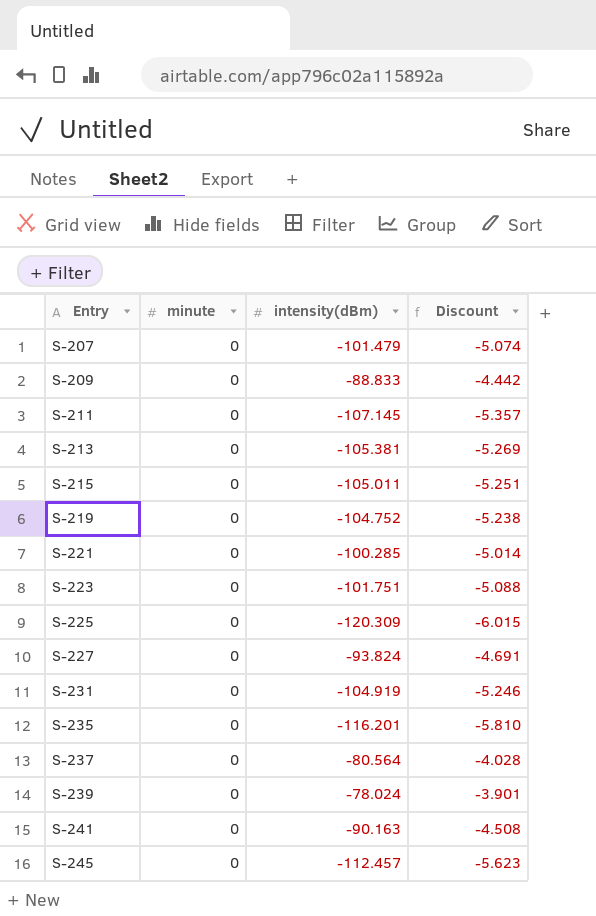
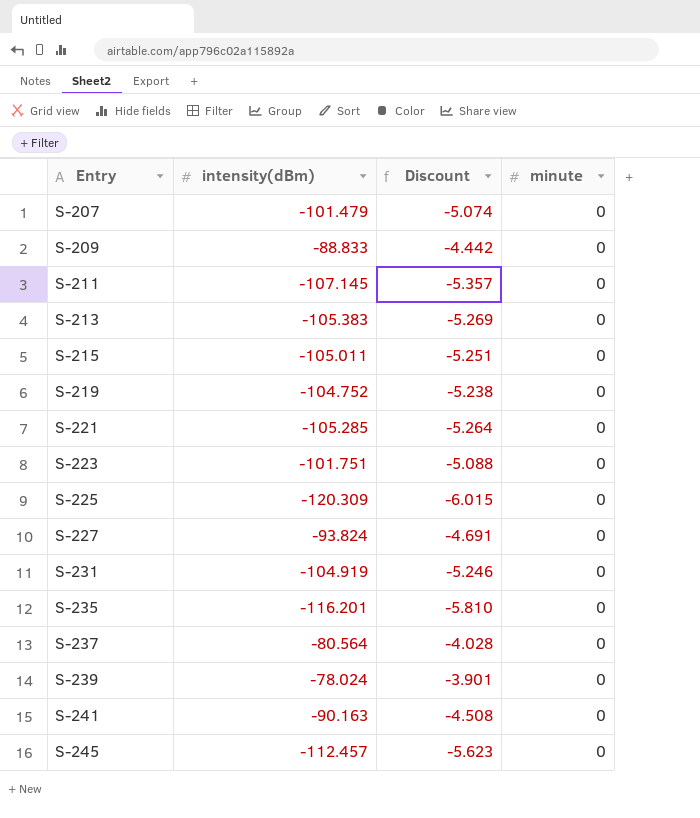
column minute | position: 2 -> 4
S-213 | intensity(dBm): -105.381 -> -105.383
S-221 | intensity(dBm): -100.285 -> -105.285
S-221 | Discount: -5.014 -> -5.264

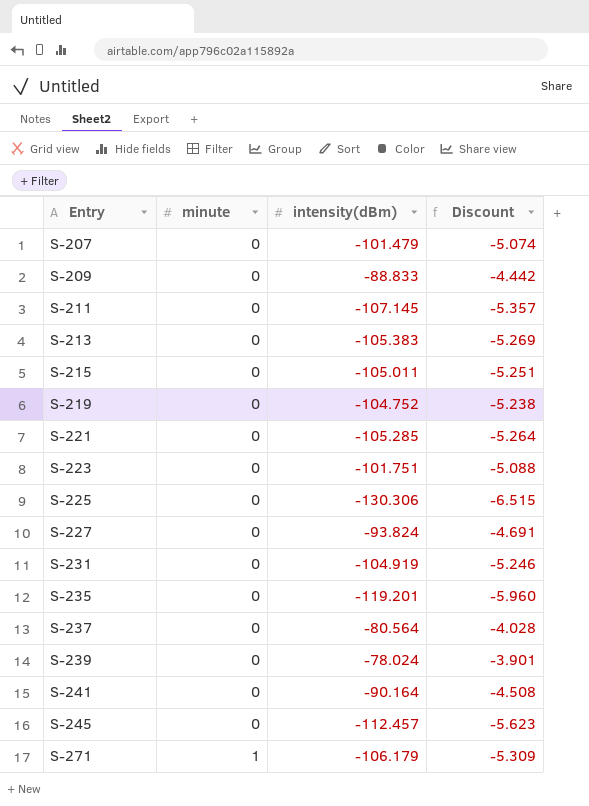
column minute | position: 4 -> 2
S-225 | intensity(dBm): -120.309 -> -130.306
S-225 | Discount: -6.015 -> -6.515
S-235 | intensity(dBm): -116.201 -> -119.201
S-235 | Discount: -5.810 -> -5.960
S-241 | intensity(dBm): -90.163 -> -90.164
row S-271: none -> 1 | -106.179 | -5.309

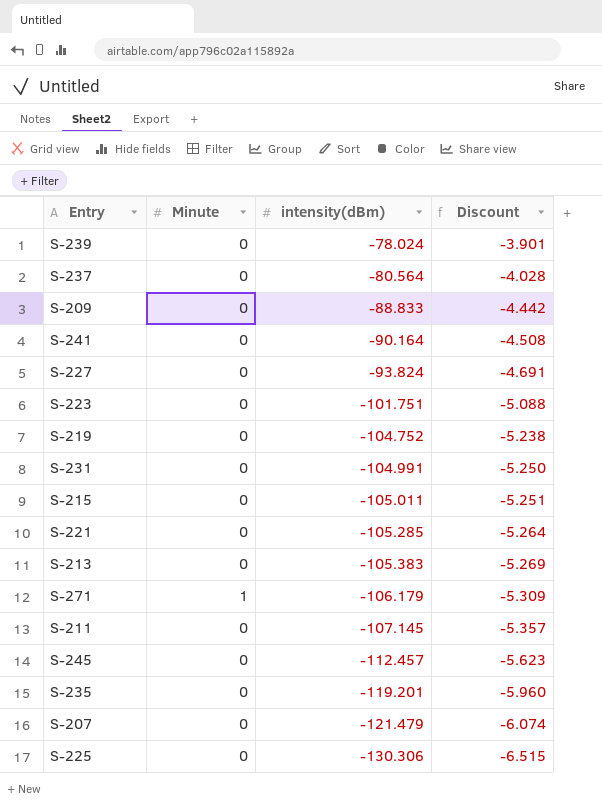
row order: Entry ascending -> intensity(dBm) descending
column name: minute -> Minute
S-231 | intensity(dBm): -104.919 -> -104.991
S-231 | Discount: -5.246 -> -5.250
S-207 | intensity(dBm): -101.479 -> -121.479
S-207 | Discount: -5.074 -> -6.074

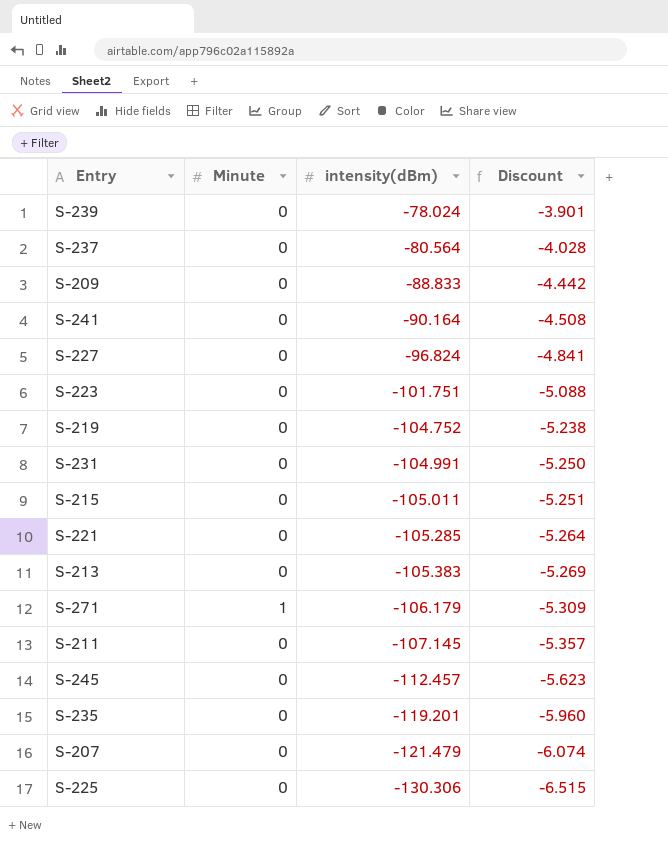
S-227 | intensity(dBm): -93.824 -> -96.824
S-227 | Discount: -4.691 -> -4.841

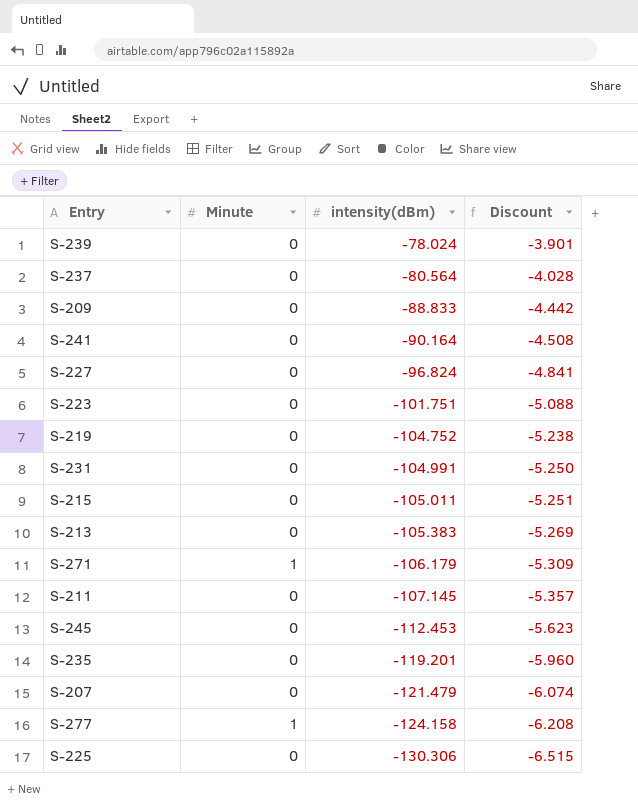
row S-221: 0 | -105.285 | -5.264 -> none
S-245 | intensity(dBm): -112.457 -> -112.453
row S-277: none -> 1 | -124.158 | -6.208

